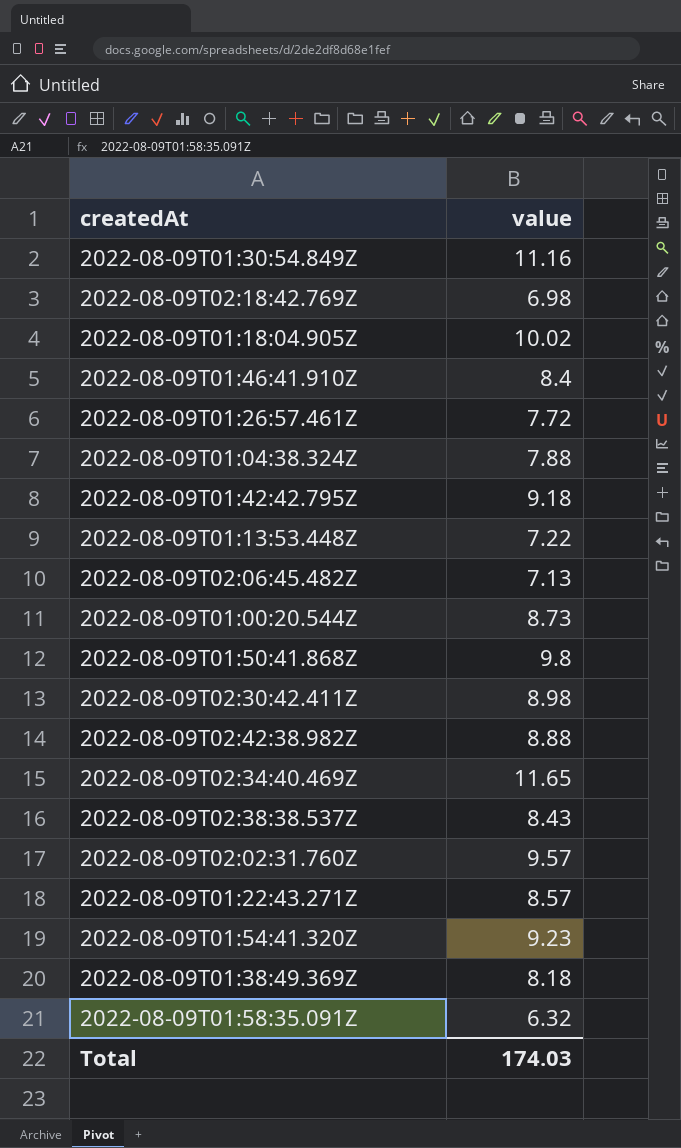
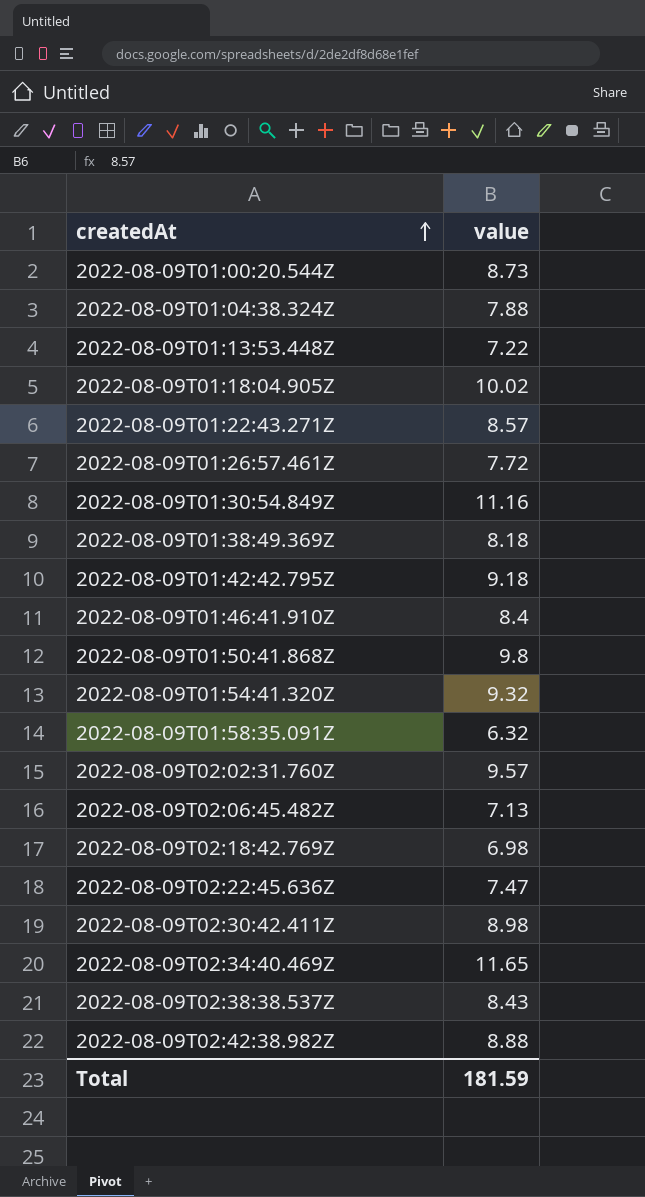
row order: none -> createdAt ascending
2022-08-09T01:54:41.320Z | value: 9.23 -> 9.32
row 2022-08-09T02:22:45.636Z: none -> 7.47
Total | value: 174.03 -> 181.59

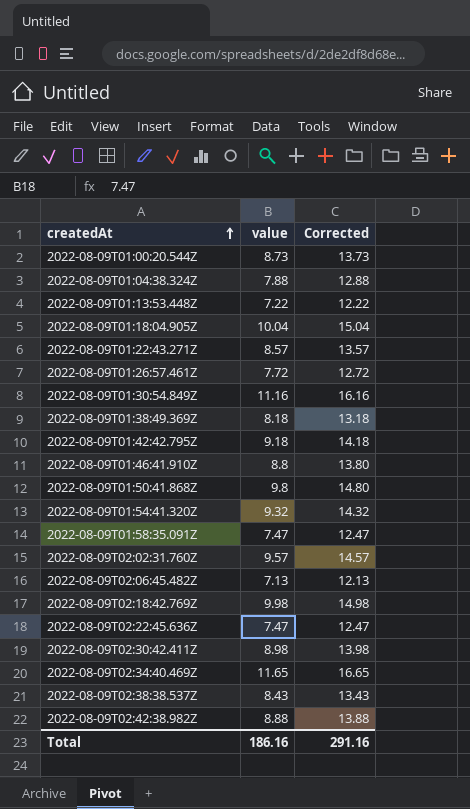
column Corrected | formula: none -> [value] + 5
2022-08-09T01:18:04.905Z | value: 10.02 -> 10.04
2022-08-09T01:46:41.910Z | value: 8.4 -> 8.8
2022-08-09T01:58:35.091Z | value: 6.32 -> 7.47
2022-08-09T02:18:42.769Z | value: 6.98 -> 9.98
Total | value: 181.59 -> 186.16

